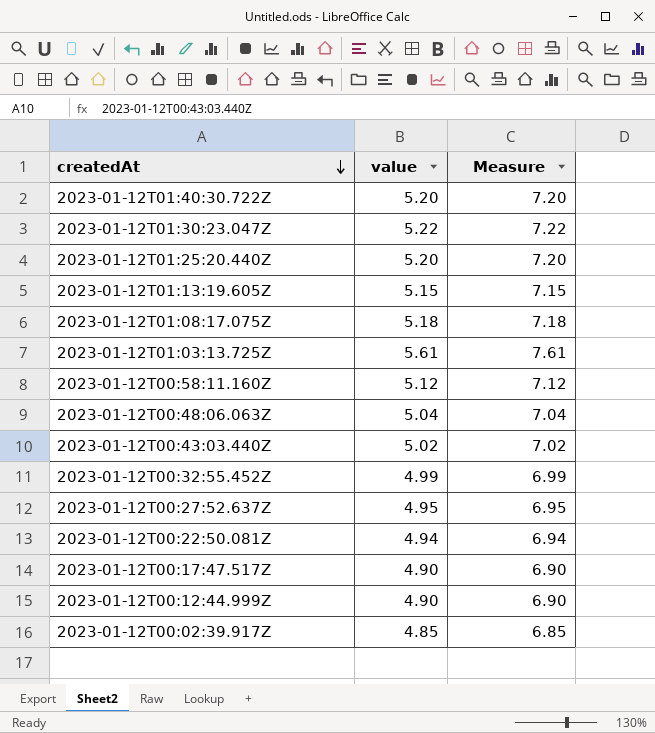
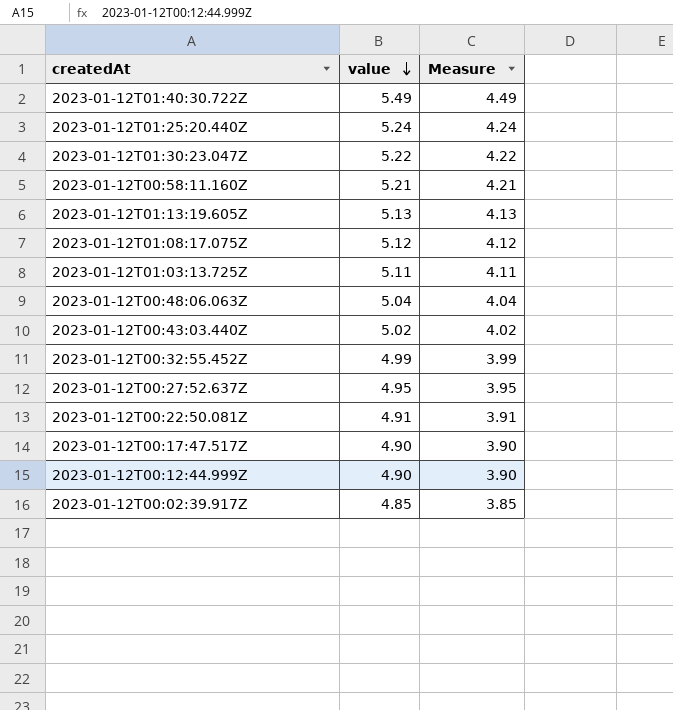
row order: createdAt descending -> value descending
column Measure | formula: [value] + 2 -> [value] - 1
2023-01-12T01:40:30.722Z | value: 5.20 -> 5.49
2023-01-12T01:25:20.440Z | value: 5.20 -> 5.24
2023-01-12T00:58:11.160Z | value: 5.12 -> 5.21
2023-01-12T01:13:19.605Z | value: 5.15 -> 5.13
2023-01-12T01:08:17.075Z | value: 5.18 -> 5.12
2023-01-12T01:03:13.725Z | value: 5.61 -> 5.11
2023-01-12T00:22:50.081Z | value: 4.94 -> 4.91

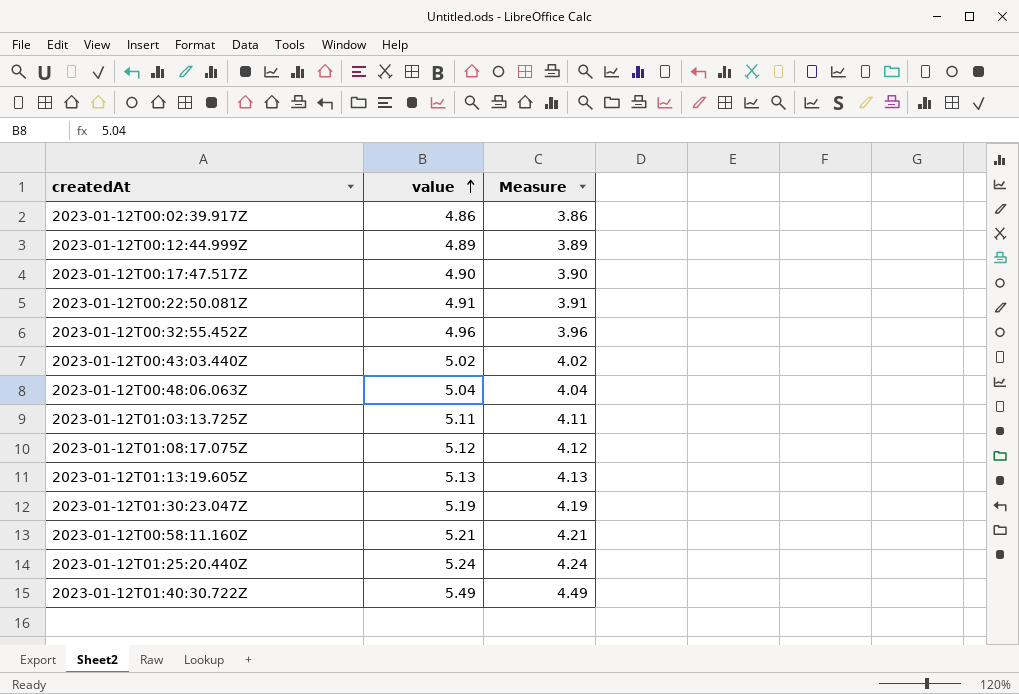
row order: value descending -> value ascending
row 2023-01-12T00:27:52.637Z: 4.95 | 3.95 -> none
2023-01-12T00:02:39.917Z | value: 4.85 -> 4.86
2023-01-12T00:02:39.917Z | Measure: 3.85 -> 3.86
2023-01-12T00:12:44.999Z | value: 4.90 -> 4.89
2023-01-12T00:12:44.999Z | Measure: 3.90 -> 3.89
2023-01-12T00:32:55.452Z | value: 4.99 -> 4.96
2023-01-12T00:32:55.452Z | Measure: 3.99 -> 3.96
2023-01-12T01:30:23.047Z | value: 5.22 -> 5.19
2023-01-12T01:30:23.047Z | Measure: 4.22 -> 4.19

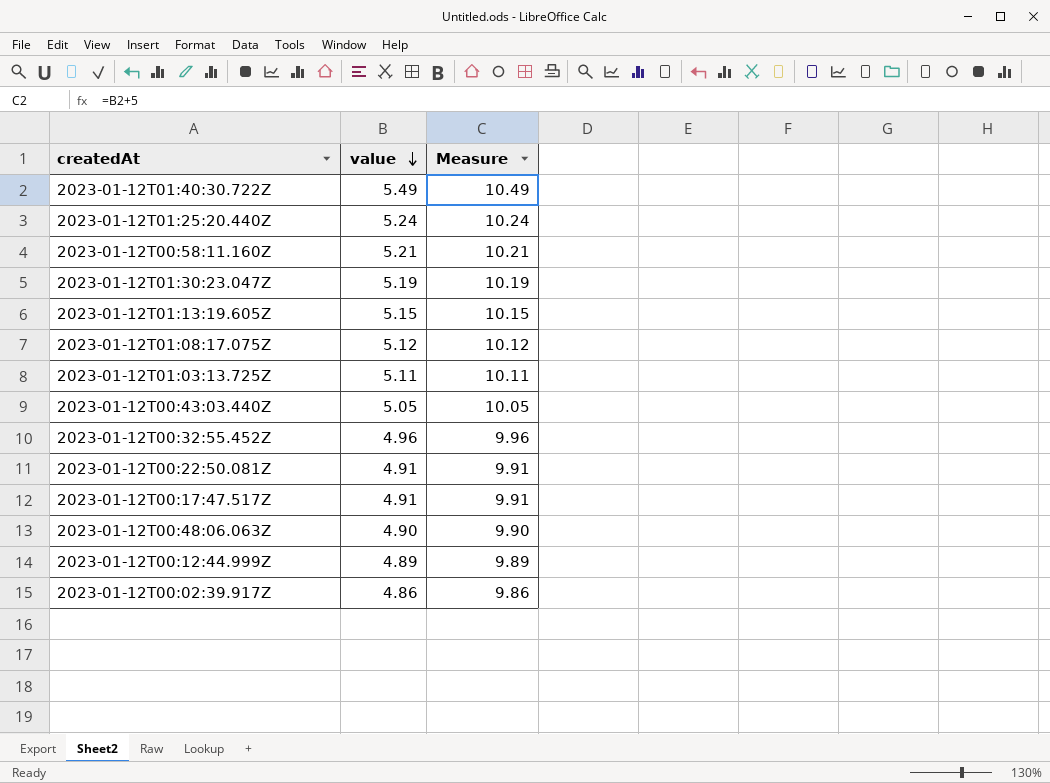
row order: value ascending -> value descending
column Measure | formula: [value] - 1 -> [value] + 5
2023-01-12T01:13:19.605Z | value: 5.13 -> 5.15
2023-01-12T00:43:03.440Z | value: 5.02 -> 5.05
2023-01-12T00:17:47.517Z | value: 4.90 -> 4.91
2023-01-12T00:48:06.063Z | value: 5.04 -> 4.90

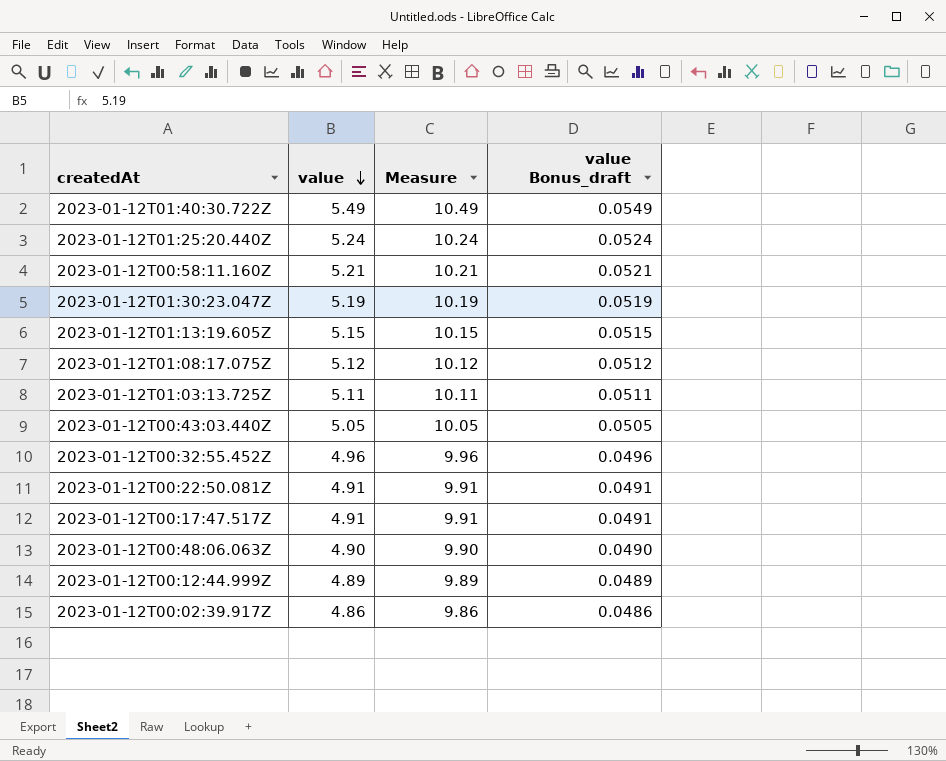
column value Bonus_draft | formula: none -> [value] * 0.01

